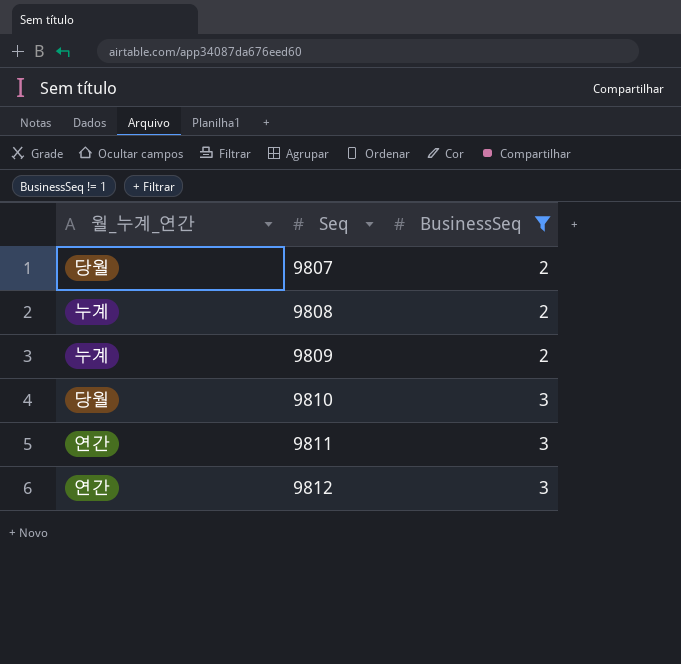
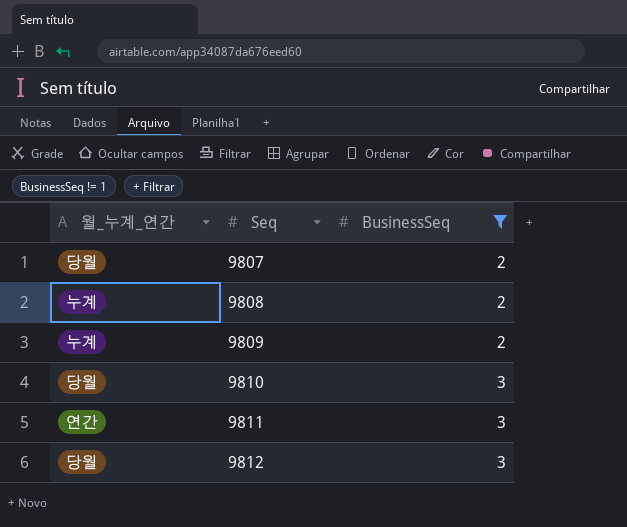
9812 | 월_누계_연간: 연간 -> 당월

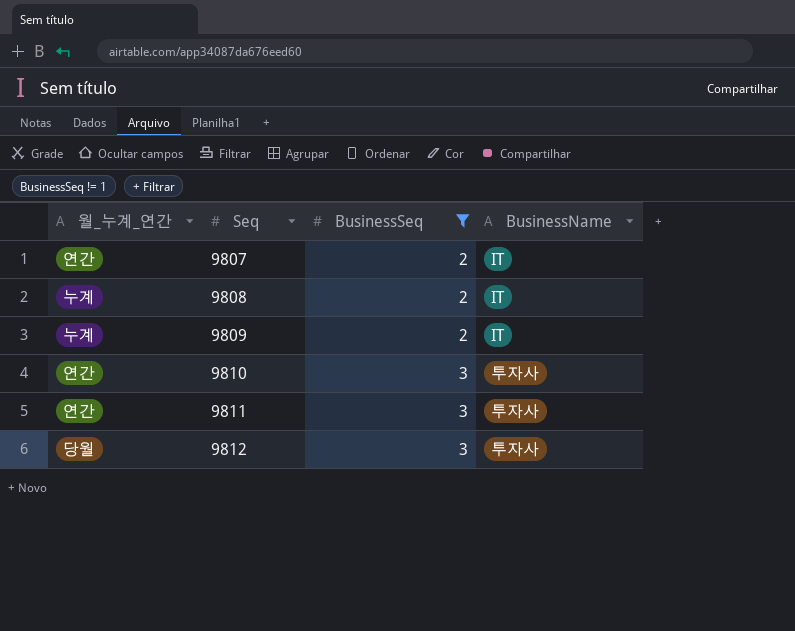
column BusinessName | position: none -> 4
9807 | 월_누계_연간: 당월 -> 연간
9810 | 월_누계_연간: 당월 -> 연간

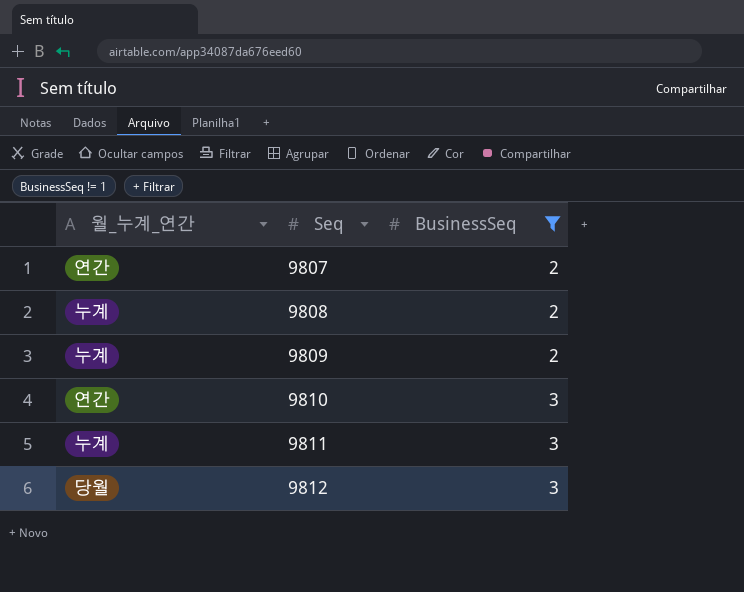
column BusinessName | position: 4 -> none
9811 | 월_누계_연간: 연간 -> 누계

